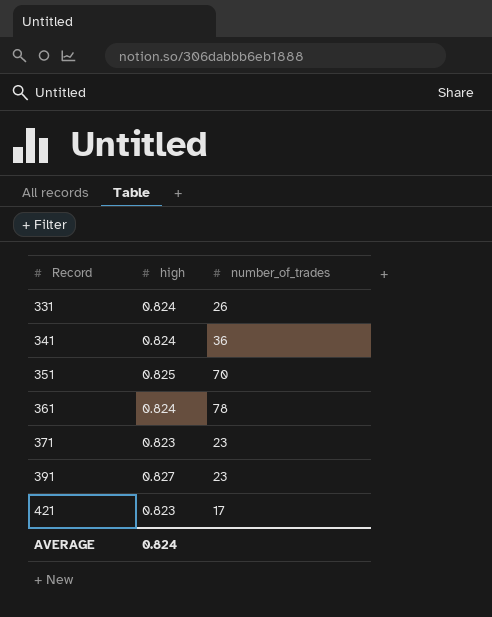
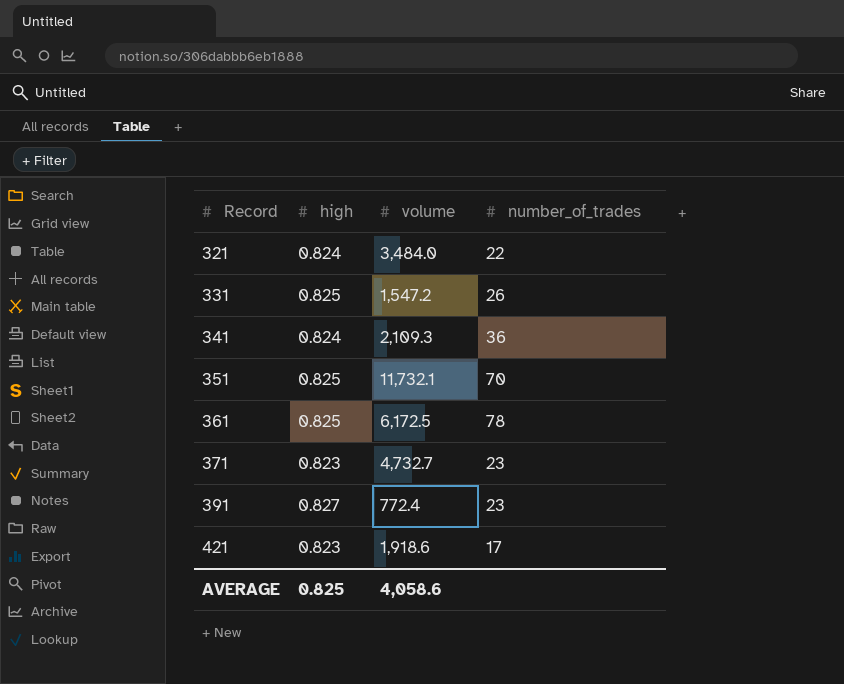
column volume | position: none -> 3
row 321: none -> 0.824 | 3,484.0 | 22
331 | high: 0.824 -> 0.825
361 | high: 0.824 -> 0.825
AVERAGE | high: 0.824 -> 0.825

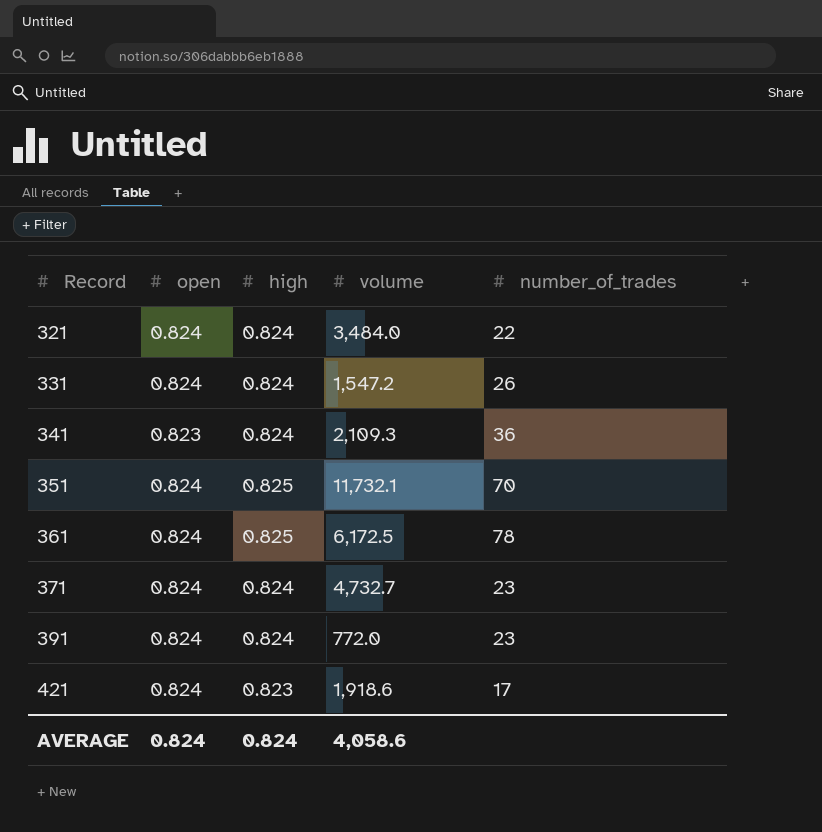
column open | position: none -> 2
331 | high: 0.825 -> 0.824
371 | high: 0.823 -> 0.824
391 | high: 0.827 -> 0.824
391 | volume: 772.4 -> 772.0
AVERAGE | high: 0.825 -> 0.824

